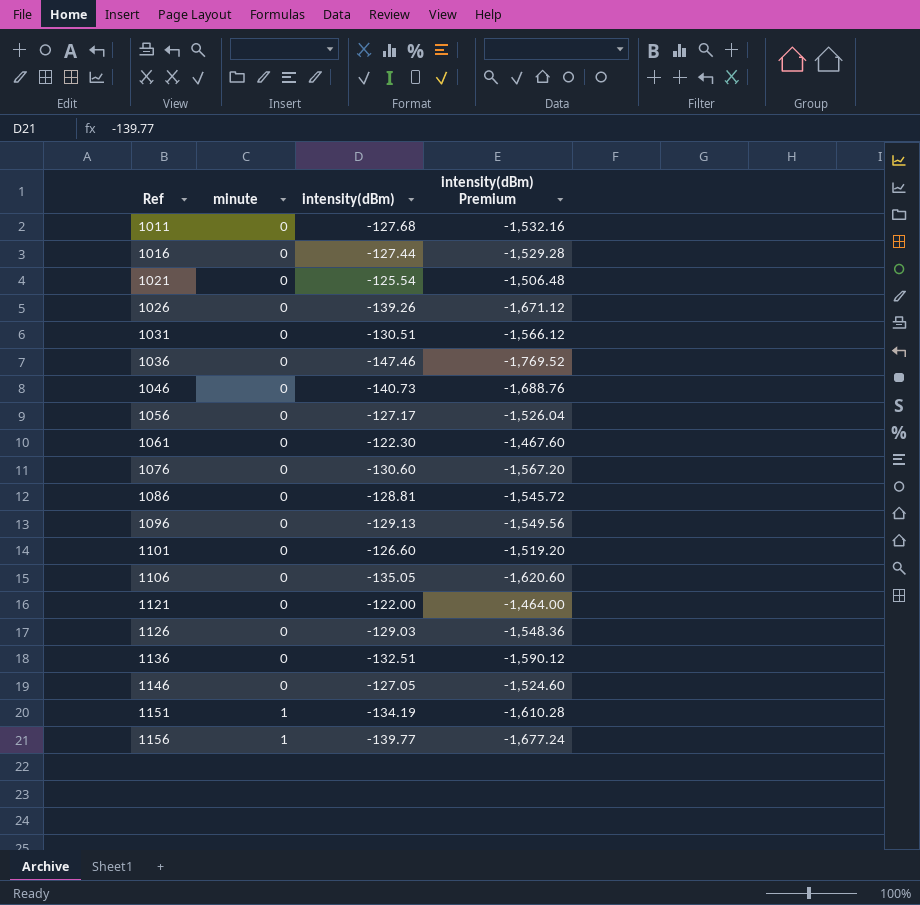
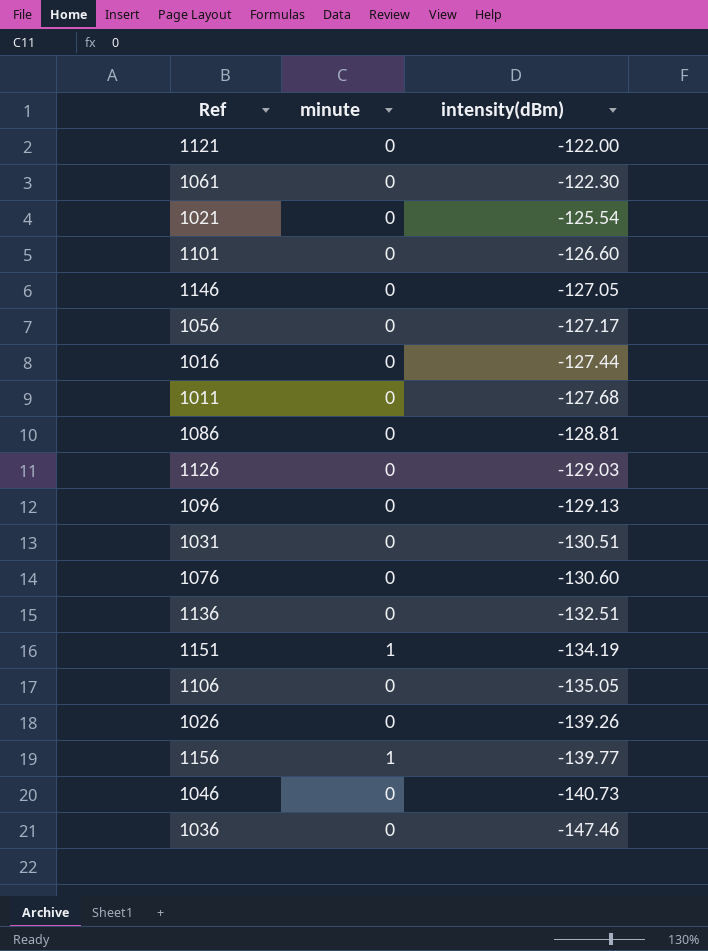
row order: Ref ascending -> intensity(dBm) descending
column intensity(dBm) Premium | formula: [intensity(dBm)] * 12 -> none

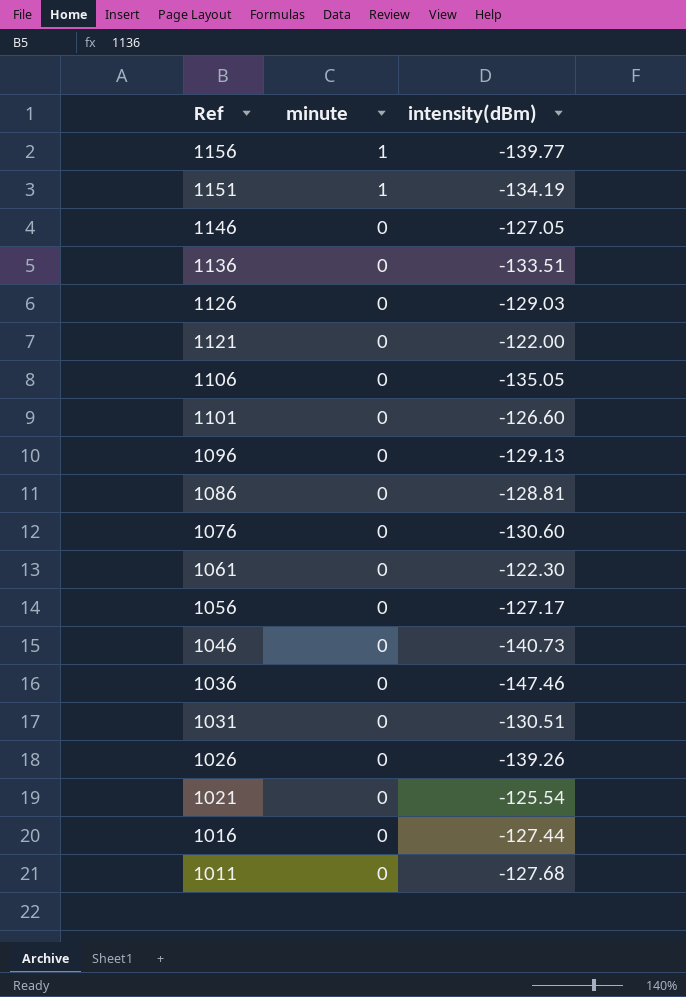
row order: intensity(dBm) descending -> Ref descending
1136 | intensity(dBm): -132.51 -> -133.51

